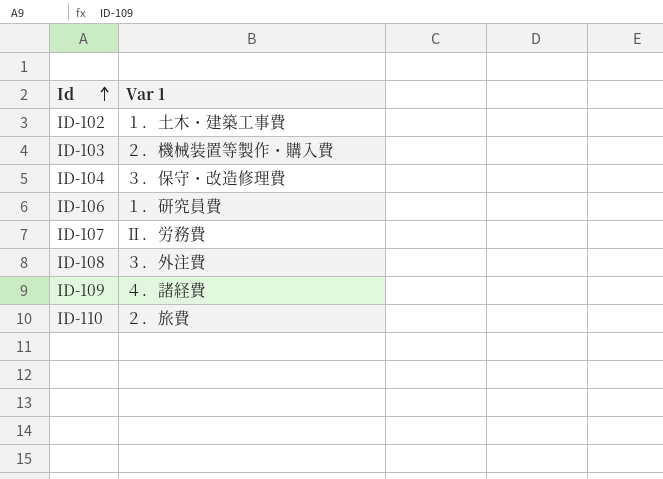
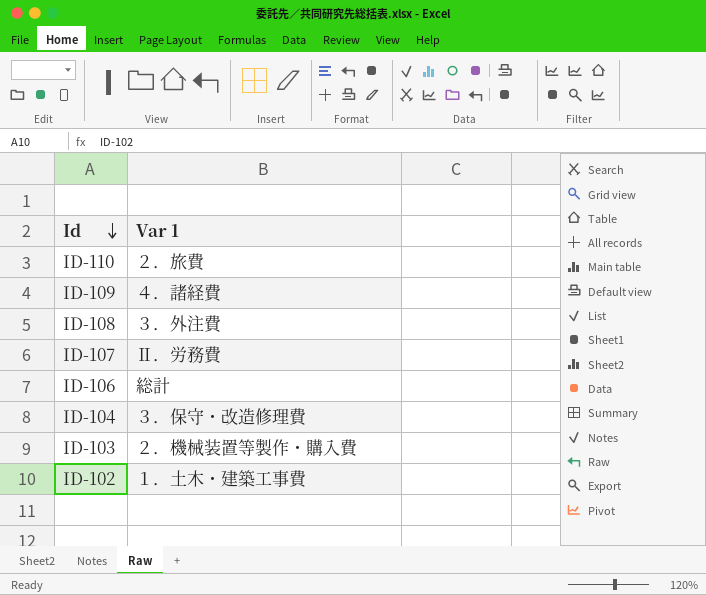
row order: Id ascending -> Id descending
ID-106 | Var 1: １．研究員費 -> 総計

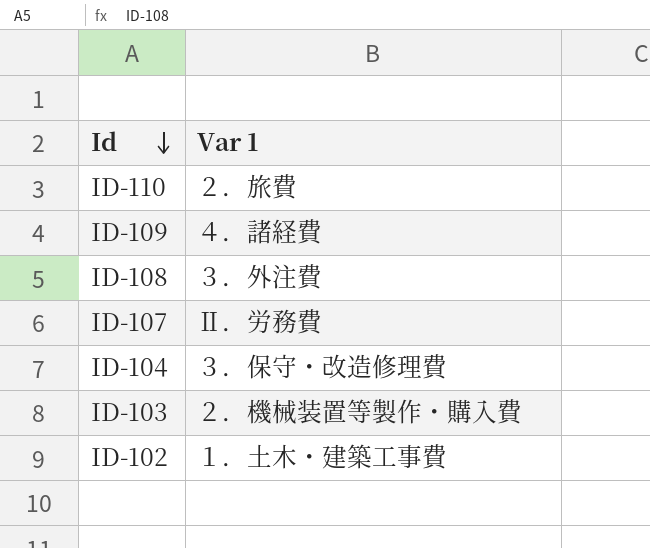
row ID-106: 総計 -> none

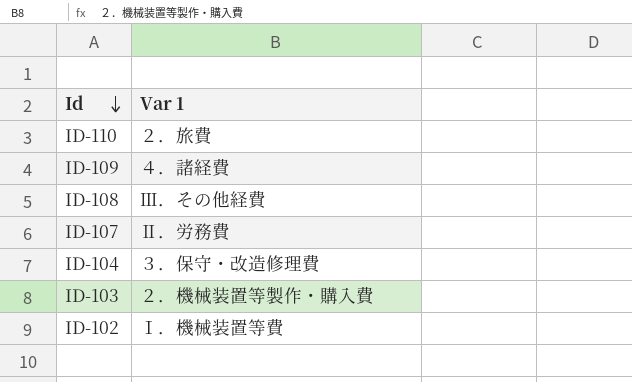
ID-108 | Var 1: ３．外注費 -> Ⅲ．その他経費
ID-102 | Var 1: １．土木・建築工事費 -> Ⅰ．機械装置等費

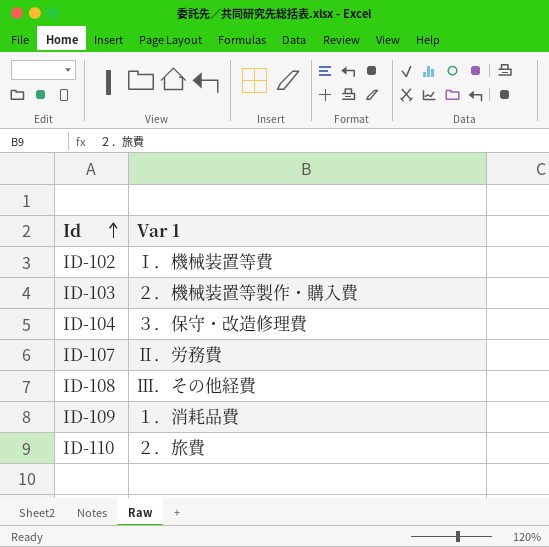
row order: Id descending -> Id ascending
ID-109 | Var 1: ４．諸経費 -> １．消耗品費

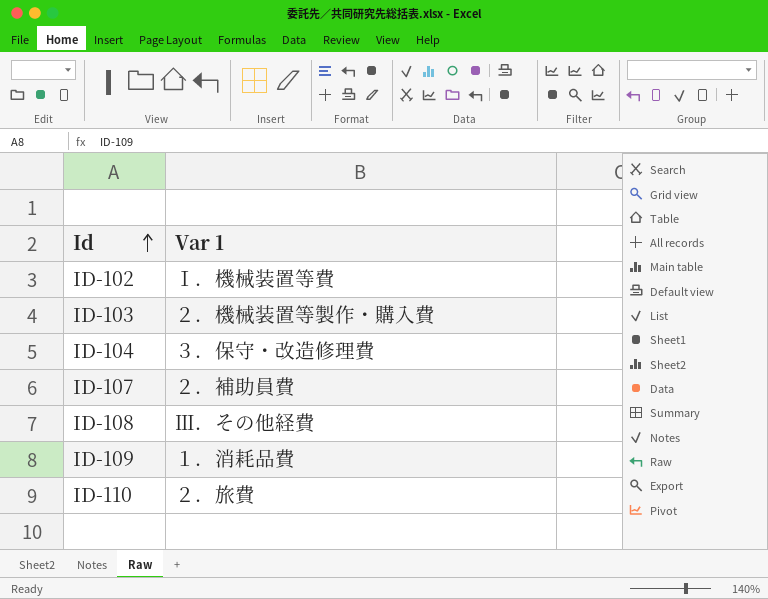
ID-107 | Var 1: Ⅱ．労務費 -> ２．補助員費

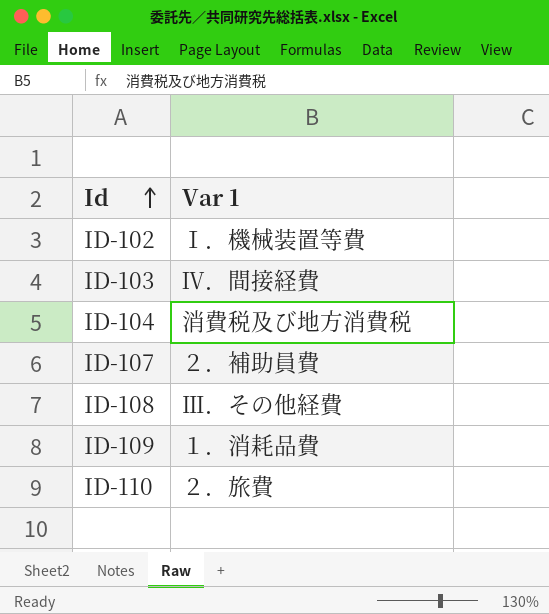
ID-103 | Var 1: ２．機械装置等製作・購入費 -> Ⅳ．間接経費
ID-104 | Var 1: ３．保守・改造修理費 -> 消費税及び地方消費税

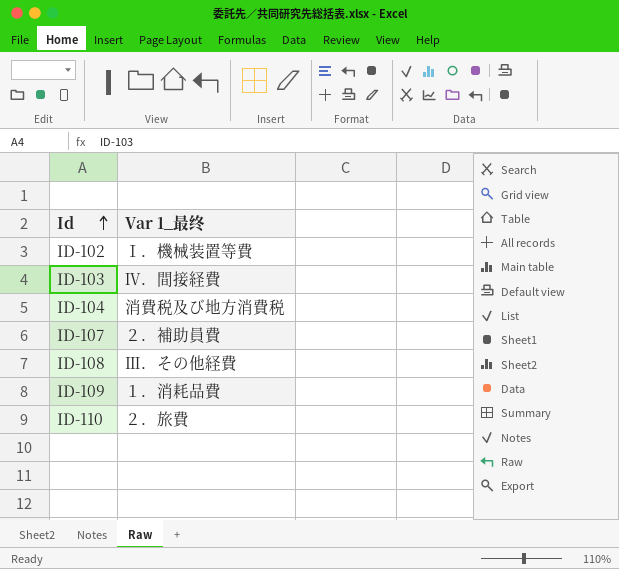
column name: Var 1 -> Var 1_最终

